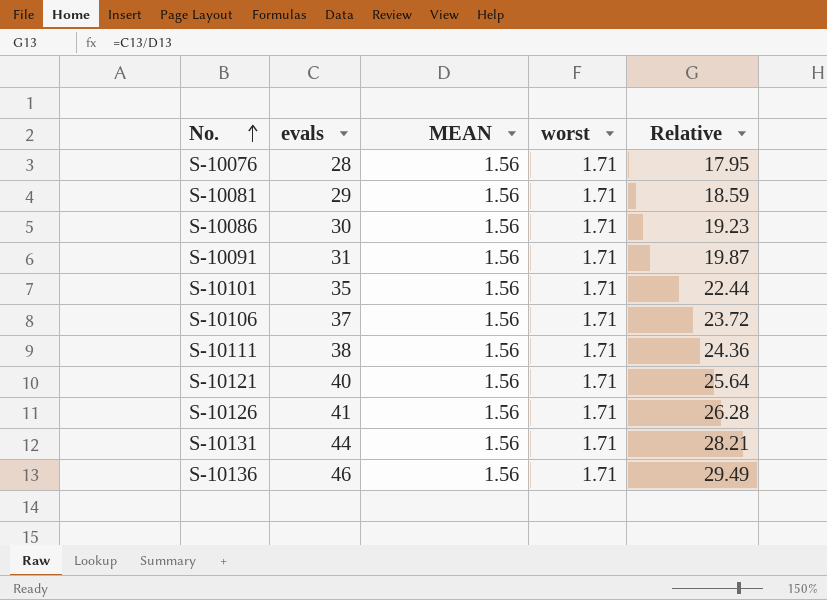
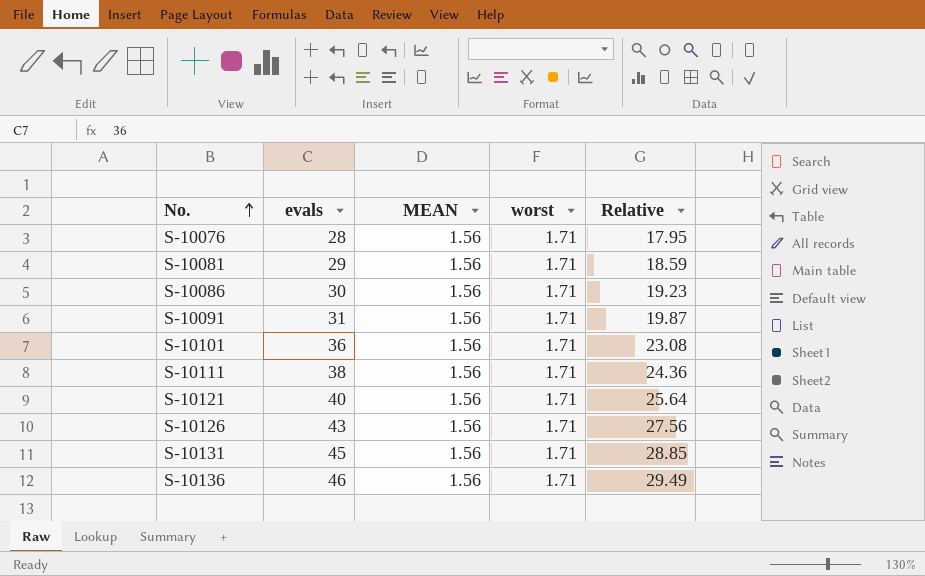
row S-10106: 37 | 1.56 | 1.71 | 23.72 -> none
S-10101 | evals: 35 -> 36
S-10101 | Relative: 22.44 -> 23.08
S-10126 | evals: 41 -> 43
S-10126 | Relative: 26.28 -> 27.56
S-10131 | evals: 44 -> 45
S-10131 | Relative: 28.21 -> 28.85

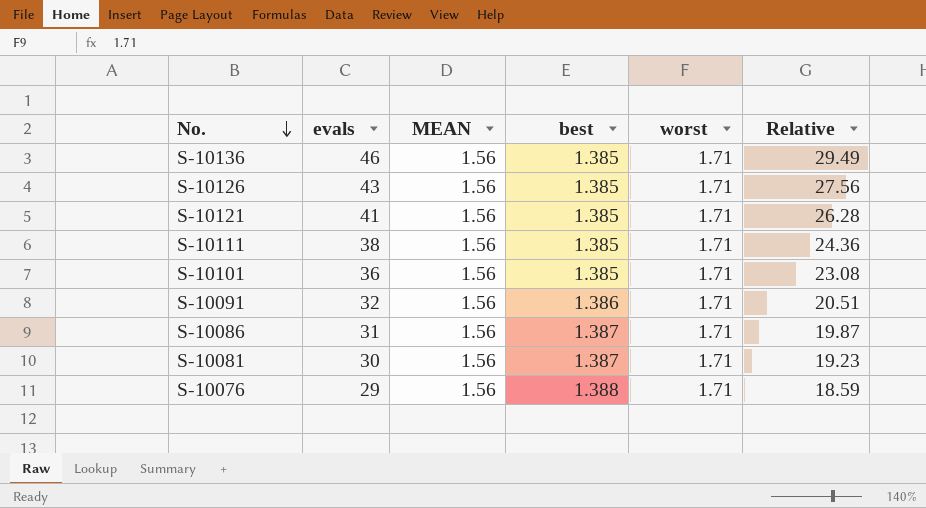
row order: No. ascending -> No. descending
column best | position: none -> 4
row S-10131: 45 | 1.56 | 1.71 | 28.85 -> none
S-10121 | evals: 40 -> 41
S-10121 | Relative: 25.64 -> 26.28
S-10091 | evals: 31 -> 32
S-10091 | Relative: 19.87 -> 20.51
S-10086 | evals: 30 -> 31
S-10086 | Relative: 19.23 -> 19.87
S-10081 | evals: 29 -> 30
S-10081 | Relative: 18.59 -> 19.23
S-10076 | evals: 28 -> 29
S-10076 | Relative: 17.95 -> 18.59

